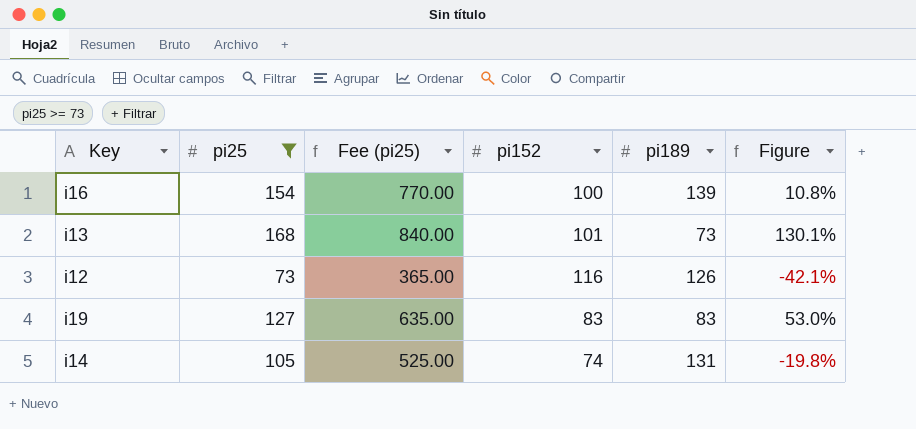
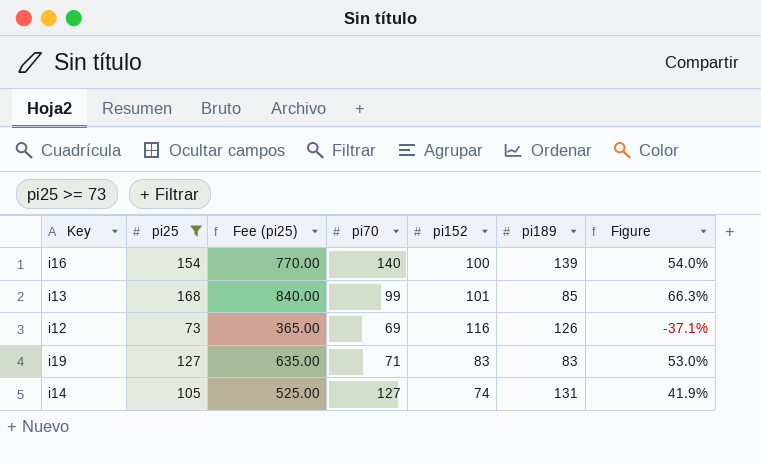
column pi70 | position: none -> 4
column Figure | formula: ([pi25] - [pi189]) / [pi189] -> ([pi25] - [pi152]) / [pi152]
i13 | pi189: 73 -> 85

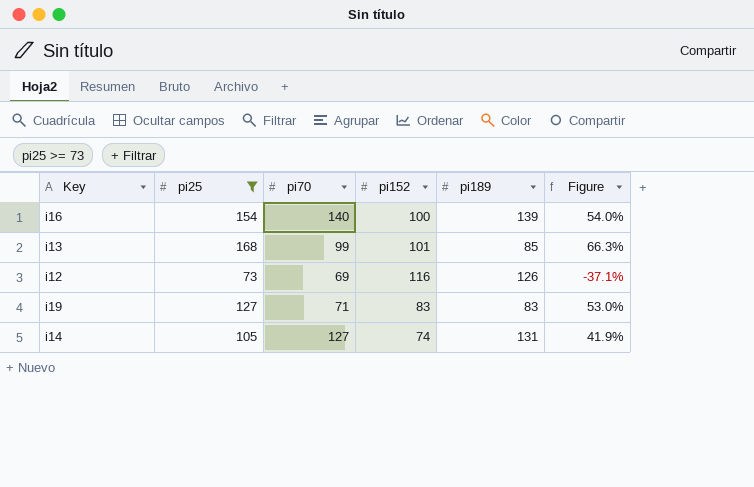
column Fee (pi25) | formula: [pi25] * 5 -> none

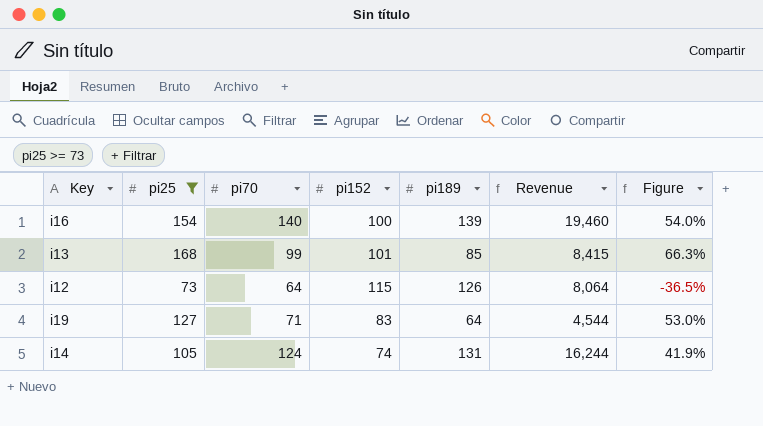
column Revenue | formula: none -> [pi70] * [pi189]
i12 | pi70: 69 -> 64
i12 | pi152: 116 -> 115
i12 | Figure: -37.1% -> -36.5%
i19 | pi189: 83 -> 64
i14 | pi70: 127 -> 124

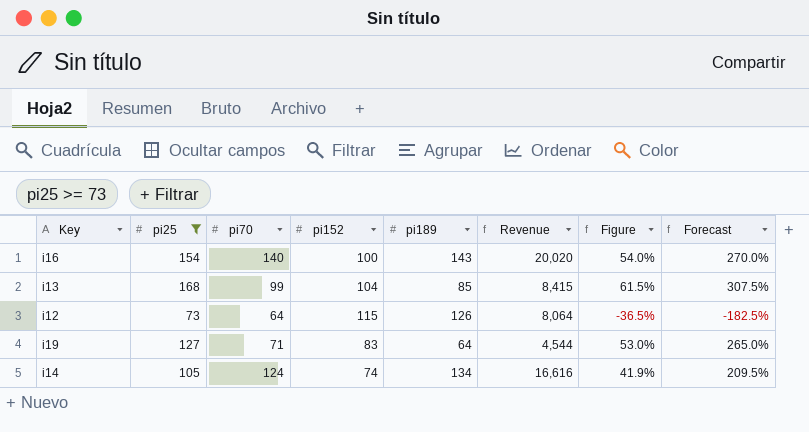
column Forecast | formula: none -> [Figure] * 5
i16 | pi189: 139 -> 143
i16 | Revenue: 19,460 -> 20,020
i13 | pi152: 101 -> 104
i13 | Figure: 66.3% -> 61.5%
i14 | pi189: 131 -> 134
i14 | Revenue: 16,244 -> 16,616

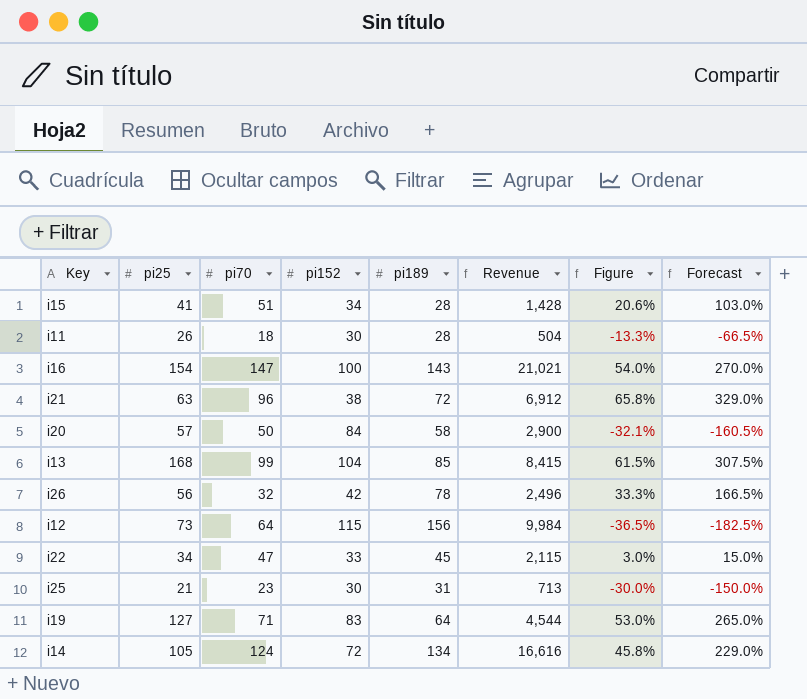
filter: pi25 >= 73 -> none
i16 | pi70: 140 -> 147
i16 | Revenue: 20,020 -> 21,021
i12 | pi189: 126 -> 156
i12 | Revenue: 8,064 -> 9,984
i14 | pi152: 74 -> 72
i14 | Figure: 41.9% -> 45.8%
i14 | Forecast: 209.5% -> 229.0%

